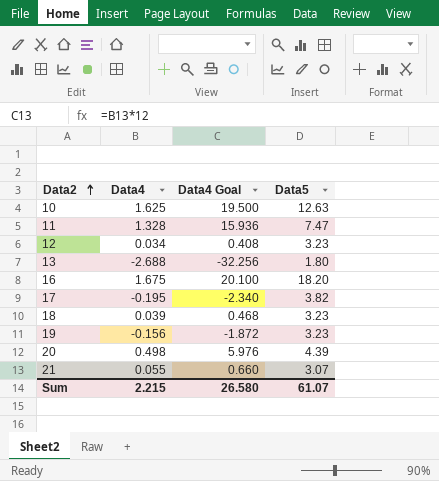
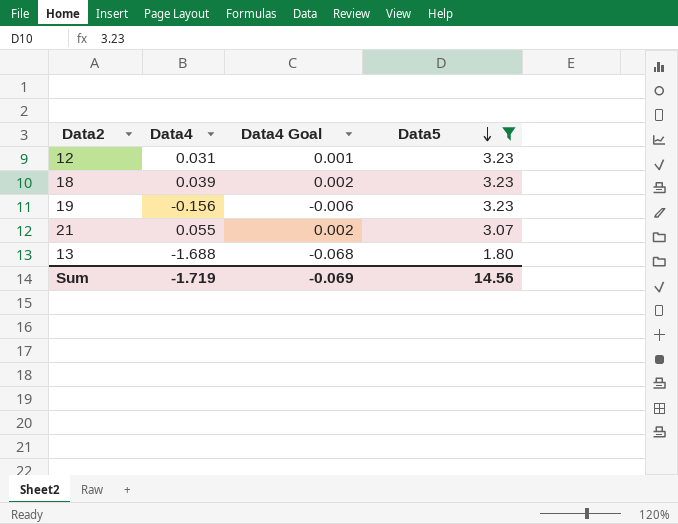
filter: none -> Data5 <= 3.23
row order: Data2 ascending -> Data5 descending
column Data4 Goal | formula: [Data4] * 12 -> [Data4] * 0.04
12 | Data4: 0.034 -> 0.031
13 | Data4: -2.688 -> -1.688
Sum | Data4: 2.215 -> -1.719
Sum | Data4 Goal: 26.580 -> -0.069
Sum | Data5: 61.07 -> 14.56

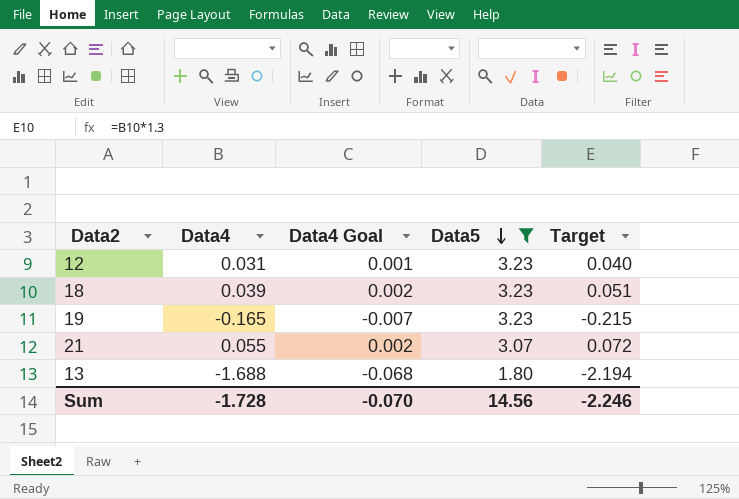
column Target | formula: none -> [Data4] * 1.3
19 | Data4: -0.156 -> -0.165
19 | Data4 Goal: -0.006 -> -0.007
Sum | Data4: -1.719 -> -1.728
Sum | Data4 Goal: -0.069 -> -0.070

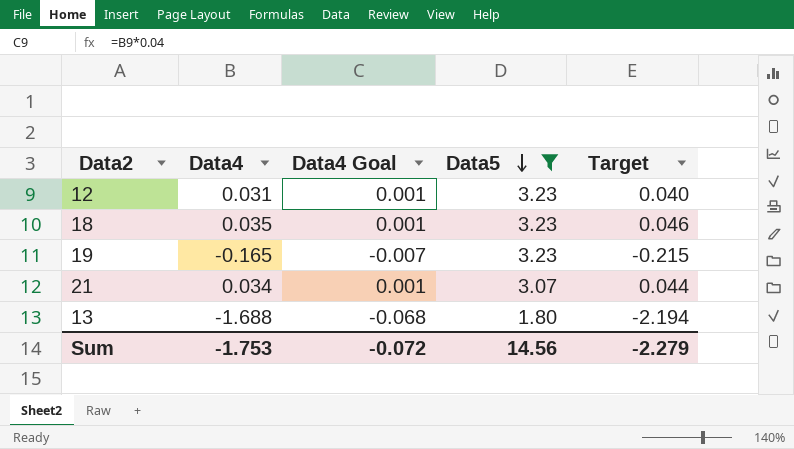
18 | Data4: 0.039 -> 0.035
18 | Data4 Goal: 0.002 -> 0.001
18 | Target: 0.051 -> 0.046
21 | Data4: 0.055 -> 0.034
21 | Data4 Goal: 0.002 -> 0.001
21 | Target: 0.072 -> 0.044
Sum | Data4: -1.728 -> -1.753
Sum | Data4 Goal: -0.070 -> -0.072
Sum | Target: -2.246 -> -2.279

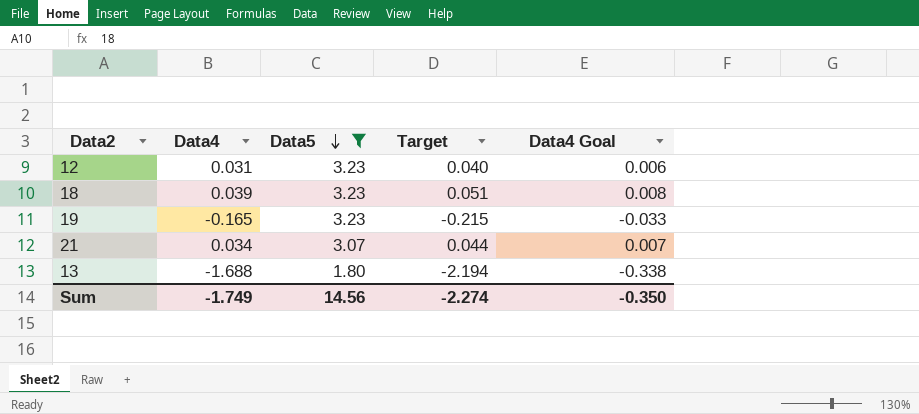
column Data4 Goal | formula: [Data4] * 0.04 -> [Data4] * 0.2
column Data4 Goal | position: 3 -> 5
18 | Data4: 0.035 -> 0.039
18 | Target: 0.046 -> 0.051
Sum | Data4: -1.753 -> -1.749
Sum | Target: -2.279 -> -2.274
Sum | Data4 Goal: -0.072 -> -0.350

